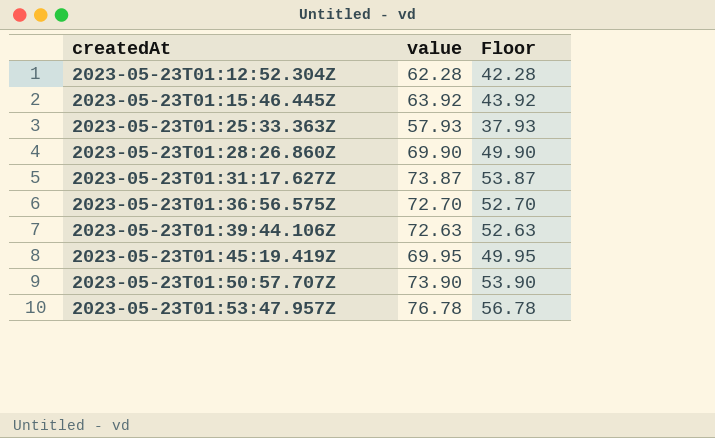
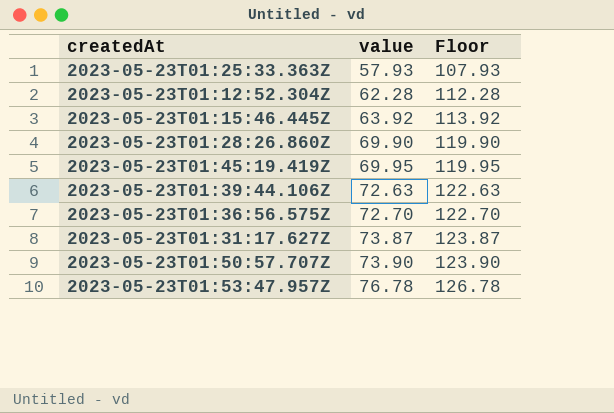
row order: createdAt ascending -> value ascending
column Floor | formula: [value] - 20 -> [value] + 50

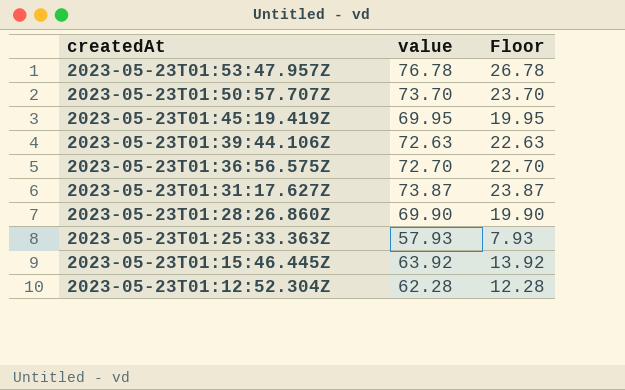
row order: value ascending -> createdAt descending
column Floor | formula: [value] + 50 -> [value] - 50
2023-05-23T01:50:57.707Z | value: 73.90 -> 73.70

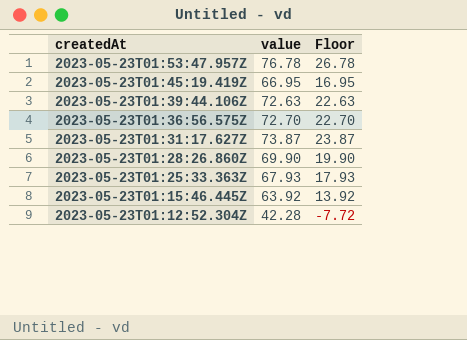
row 2023-05-23T01:50:57.707Z: 73.70 | 23.70 -> none
2023-05-23T01:45:19.419Z | value: 69.95 -> 66.95
2023-05-23T01:45:19.419Z | Floor: 19.95 -> 16.95
2023-05-23T01:25:33.363Z | value: 57.93 -> 67.93
2023-05-23T01:25:33.363Z | Floor: 7.93 -> 17.93
2023-05-23T01:12:52.304Z | value: 62.28 -> 42.28
2023-05-23T01:12:52.304Z | Floor: 12.28 -> -7.72

